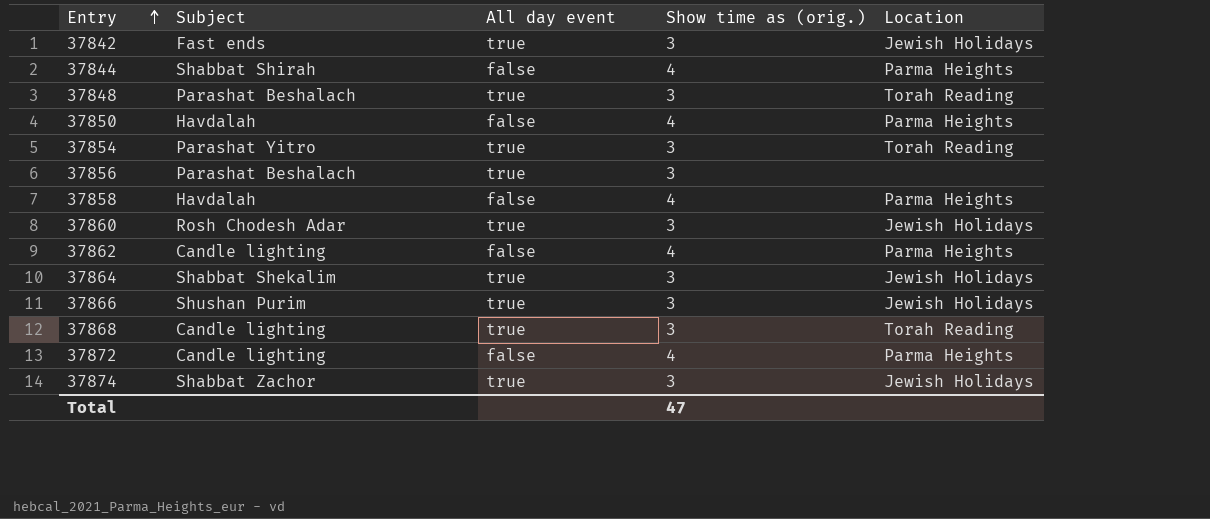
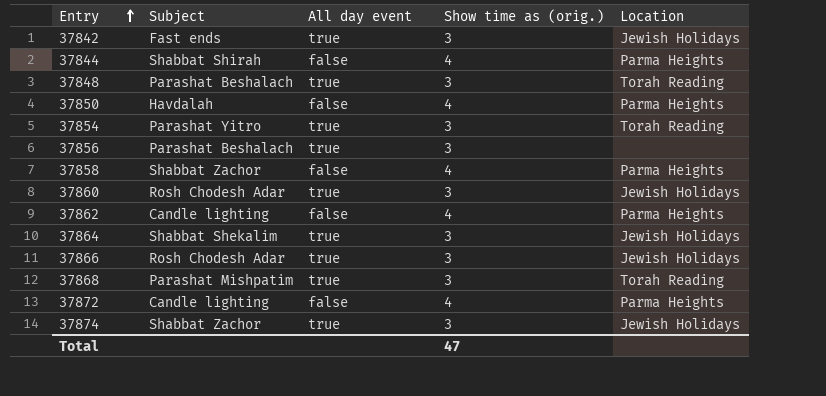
37858 | Subject: Havdalah -> Shabbat Zachor
37866 | Subject: Shushan Purim -> Rosh Chodesh Adar
37868 | Subject: Candle lighting -> Parashat Mishpatim

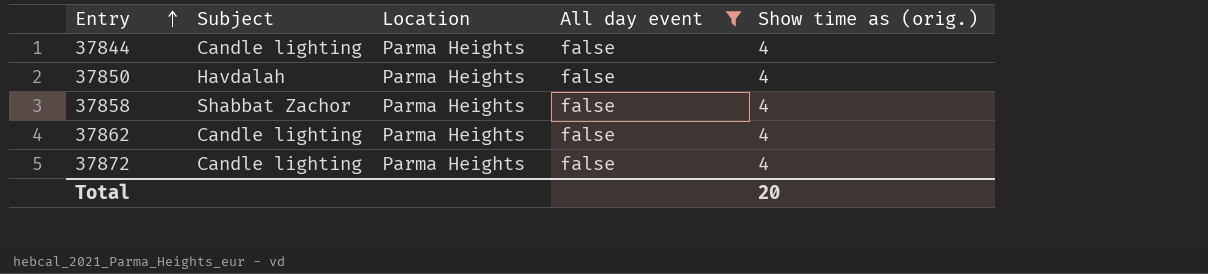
filter: none -> All day event = false
column Location | position: 5 -> 3
37844 | Subject: Shabbat Shirah -> Candle lighting
Total | Show time as (orig.): 47 -> 20

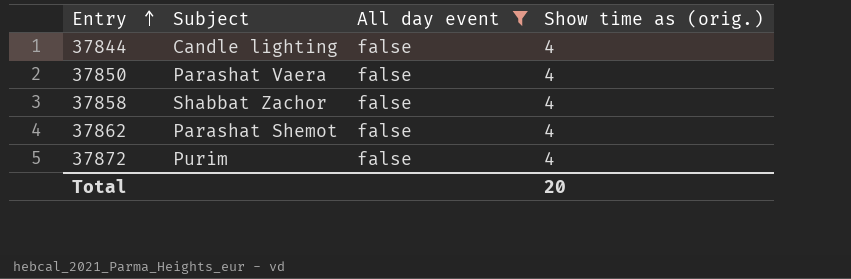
column Location | position: 3 -> none
37850 | Subject: Havdalah -> Parashat Vaera
37862 | Subject: Candle lighting -> Parashat Shemot
37872 | Subject: Candle lighting -> Purim

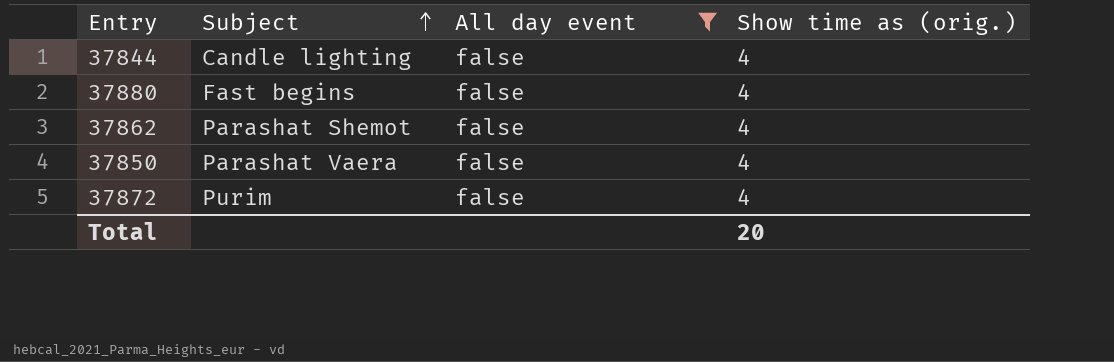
row order: Entry ascending -> Subject ascending
row 37858: Shabbat Zachor | false | 4 -> none
row 37880: none -> Fast begins | false | 4

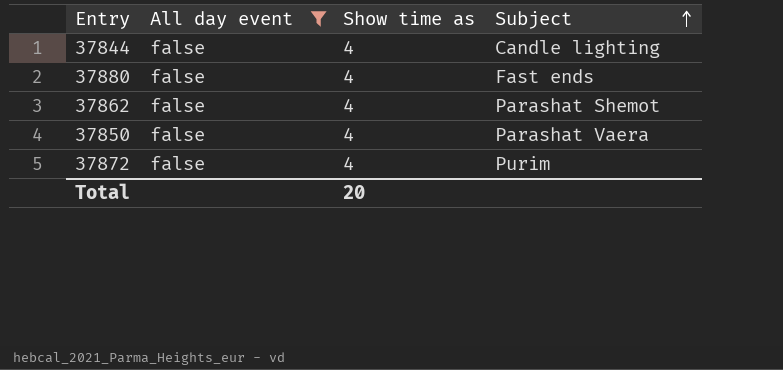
column name: Show time as (orig.) -> Show time as
column Subject | position: 2 -> 4
37880 | Subject: Fast begins -> Fast ends

